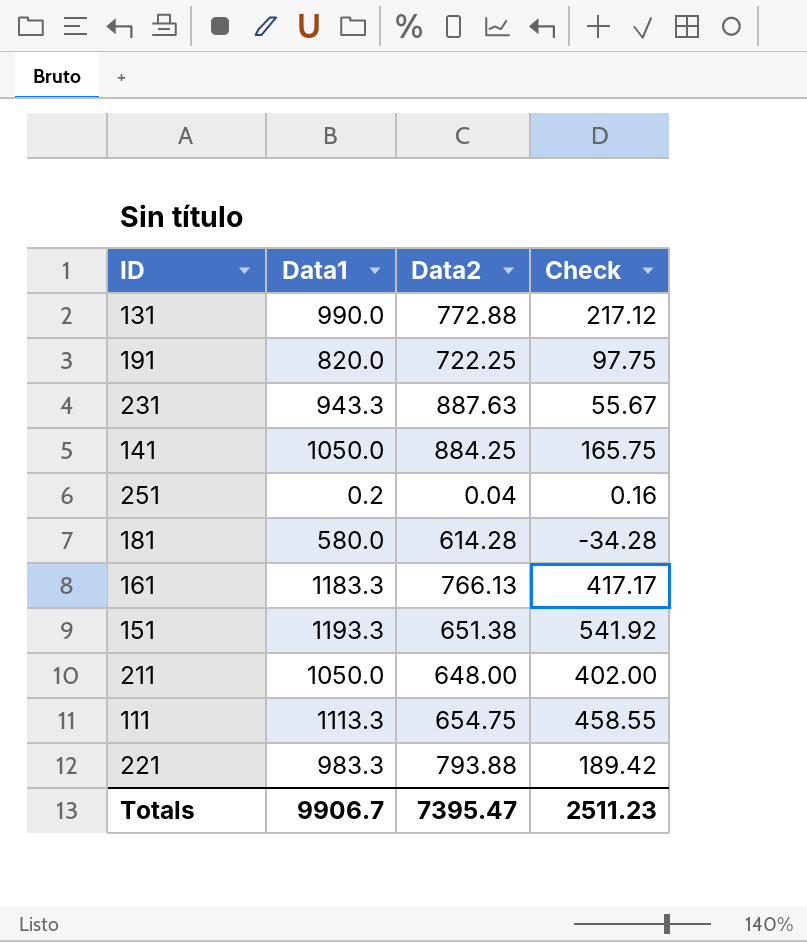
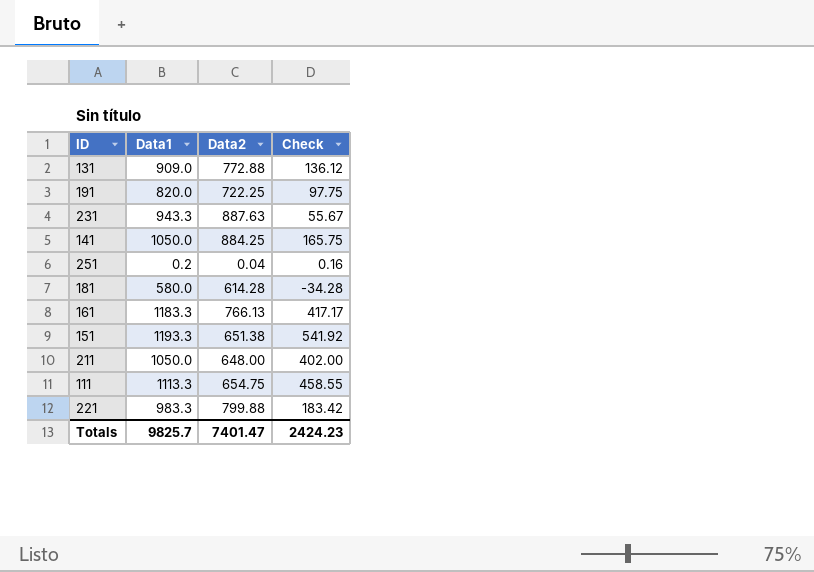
131 | Data1: 990.0 -> 909.0
131 | Check: 217.12 -> 136.12
221 | Data2: 793.88 -> 799.88
221 | Check: 189.42 -> 183.42
Totals | Data1: 9906.7 -> 9825.7
Totals | Data2: 7395.47 -> 7401.47
Totals | Check: 2511.23 -> 2424.23

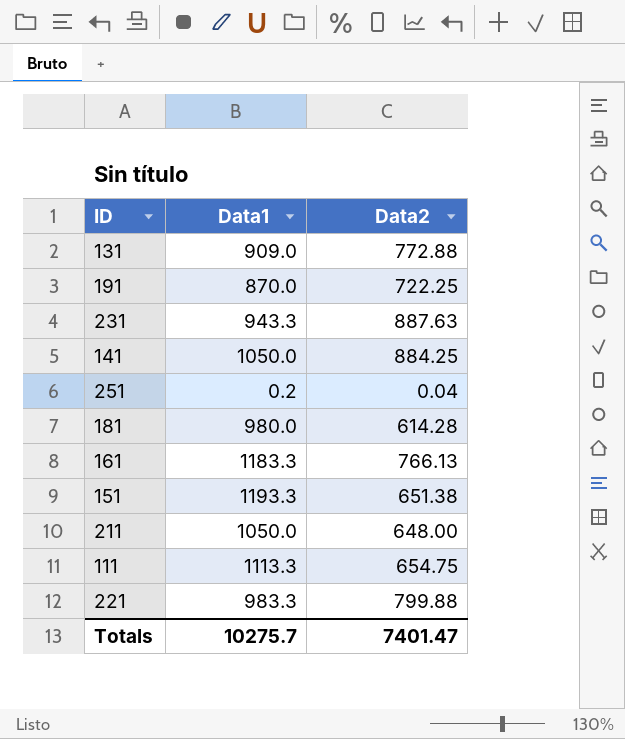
column Check | formula: [Data1] - [Data2] -> none
191 | Data1: 820.0 -> 870.0
181 | Data1: 580.0 -> 980.0
Totals | Data1: 9825.7 -> 10275.7

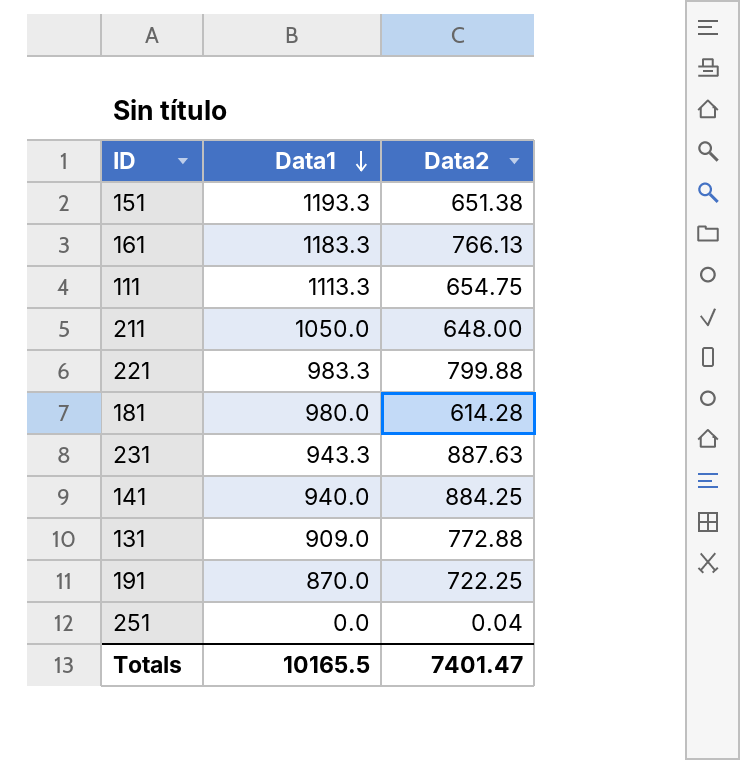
row order: none -> Data1 descending
141 | Data1: 1050.0 -> 940.0
251 | Data1: 0.2 -> 0.0
Totals | Data1: 10275.7 -> 10165.5

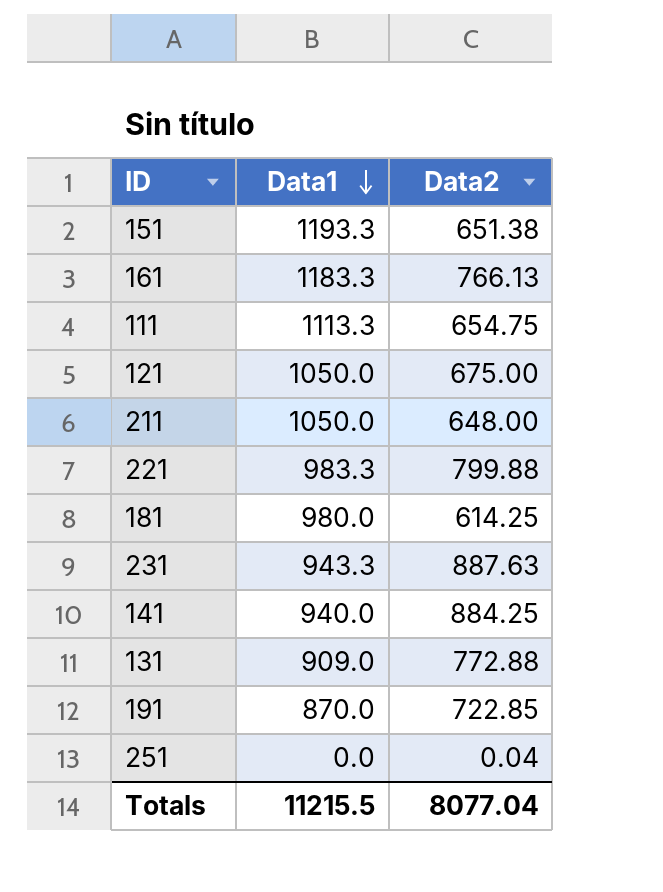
row 121: none -> 1050.0 | 675.00
181 | Data2: 614.28 -> 614.25
191 | Data2: 722.25 -> 722.85
Totals | Data1: 10165.5 -> 11215.5
Totals | Data2: 7401.47 -> 8077.04

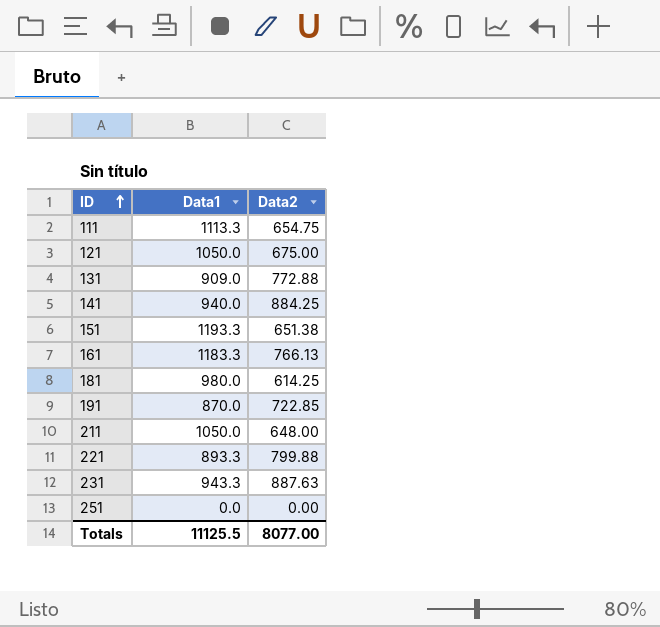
row order: Data1 descending -> ID ascending
221 | Data1: 983.3 -> 893.3
251 | Data2: 0.04 -> 0.00
Totals | Data1: 11215.5 -> 11125.5
Totals | Data2: 8077.04 -> 8077.00

